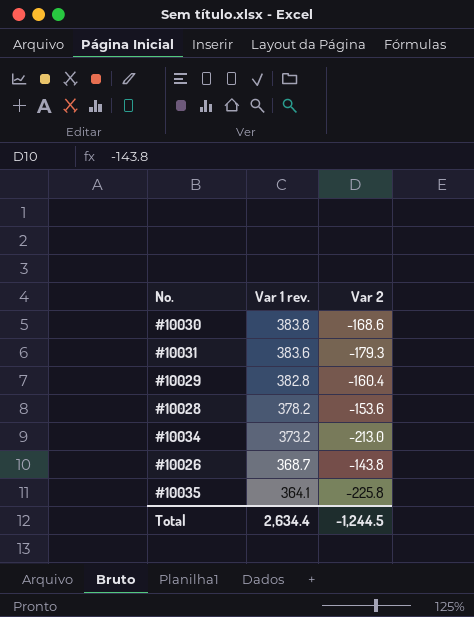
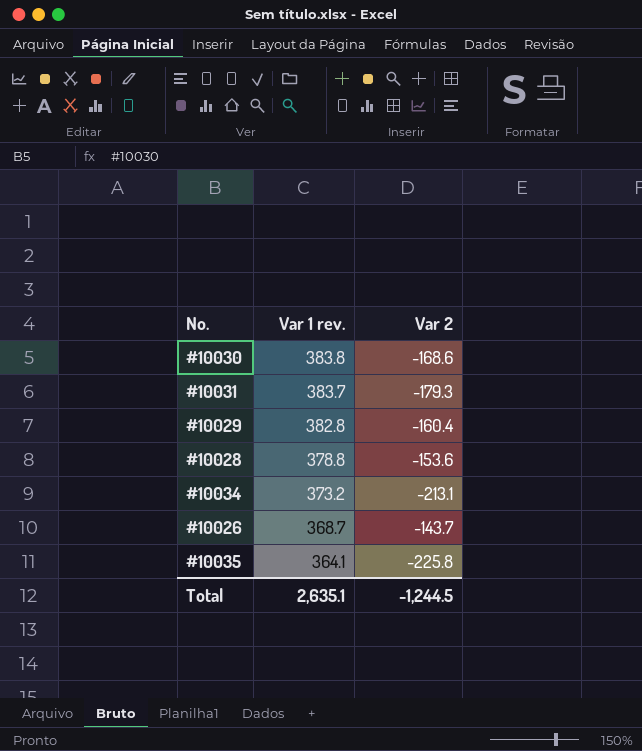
#10031 | Var 1 rev.: 383.6 -> 383.7
#10028 | Var 1 rev.: 378.2 -> 378.8
#10034 | Var 2: -213.0 -> -213.1
#10026 | Var 2: -143.8 -> -143.7
Total | Var 1 rev.: 2,634.4 -> 2,635.1

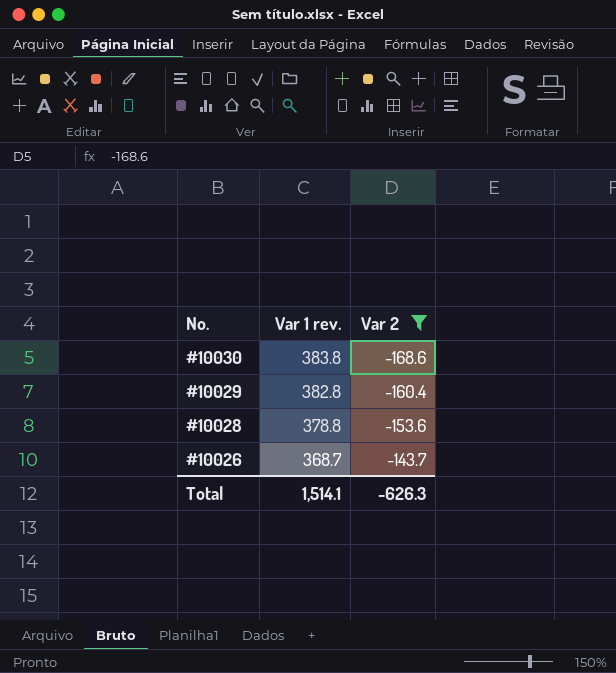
filter: none -> Var 2 >= -168.6
Total | Var 1 rev.: 2,635.1 -> 1,514.1
Total | Var 2: -1,244.5 -> -626.3

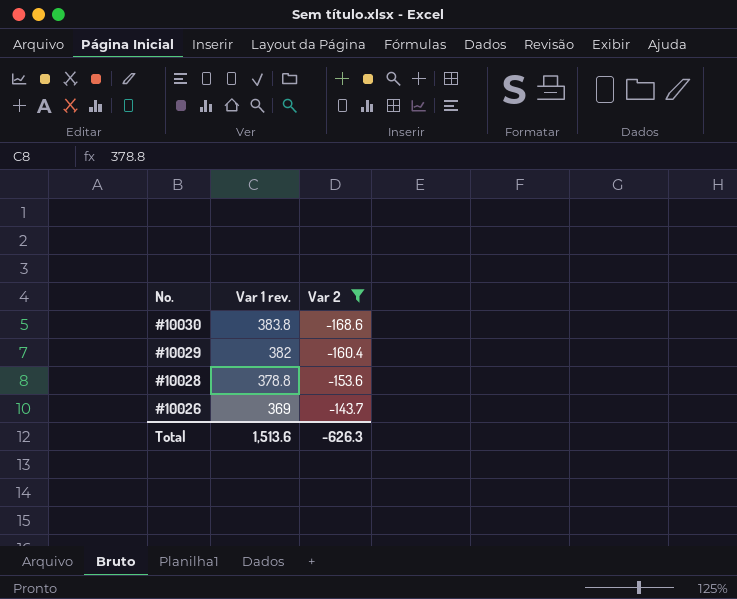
#10029 | Var 1 rev.: 382.8 -> 382
#10026 | Var 1 rev.: 368.7 -> 369
Total | Var 1 rev.: 1,514.1 -> 1,513.6

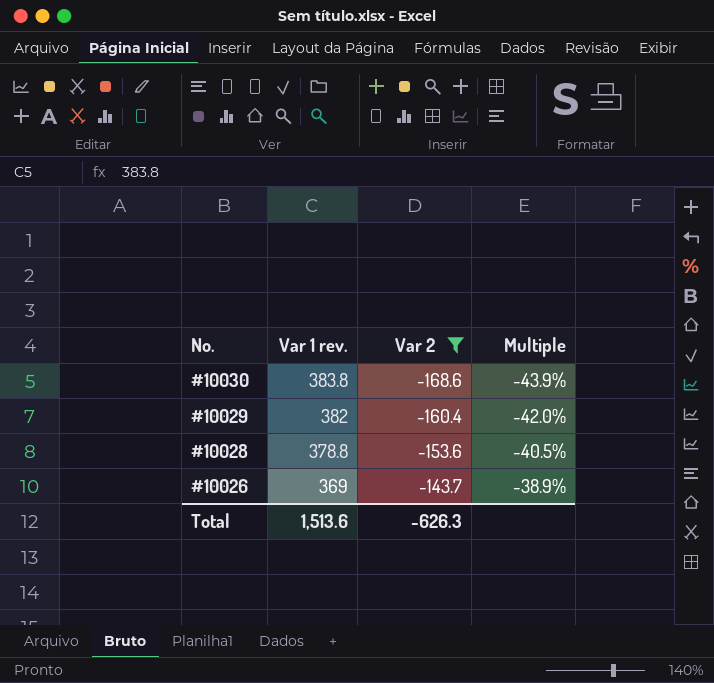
column Multiple | formula: none -> [Var 2] / [Var 1 rev.]

